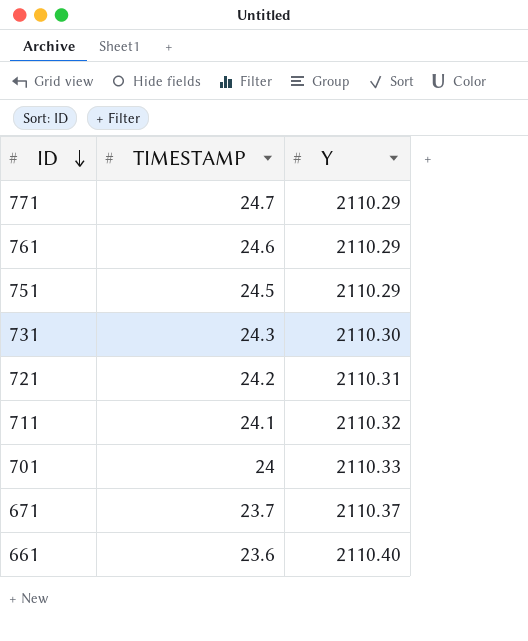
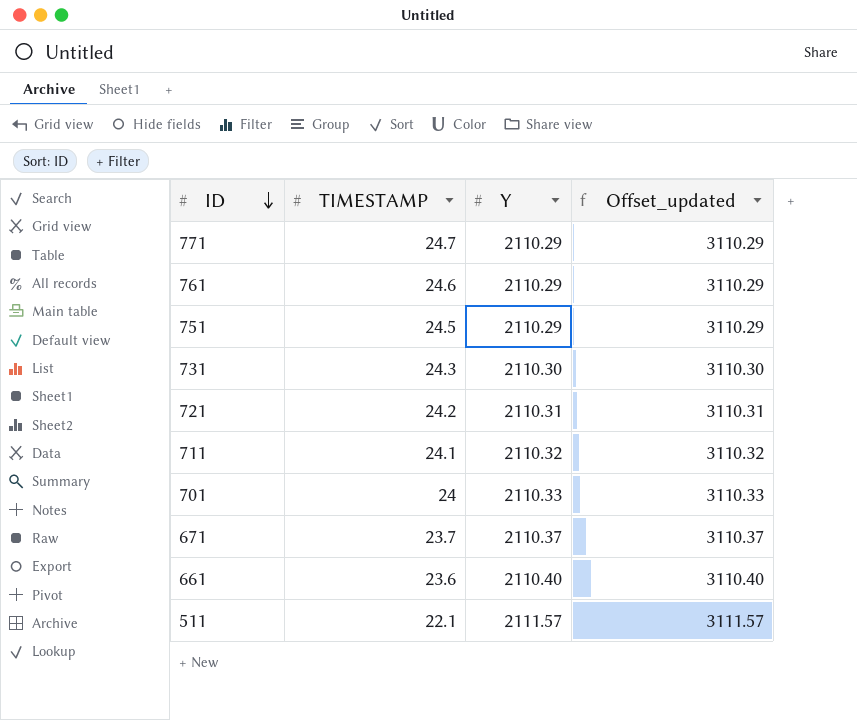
column Offset_updated | formula: none -> [Y] + 1000
row 511: none -> 22.1 | 2111.57 | 3111.57

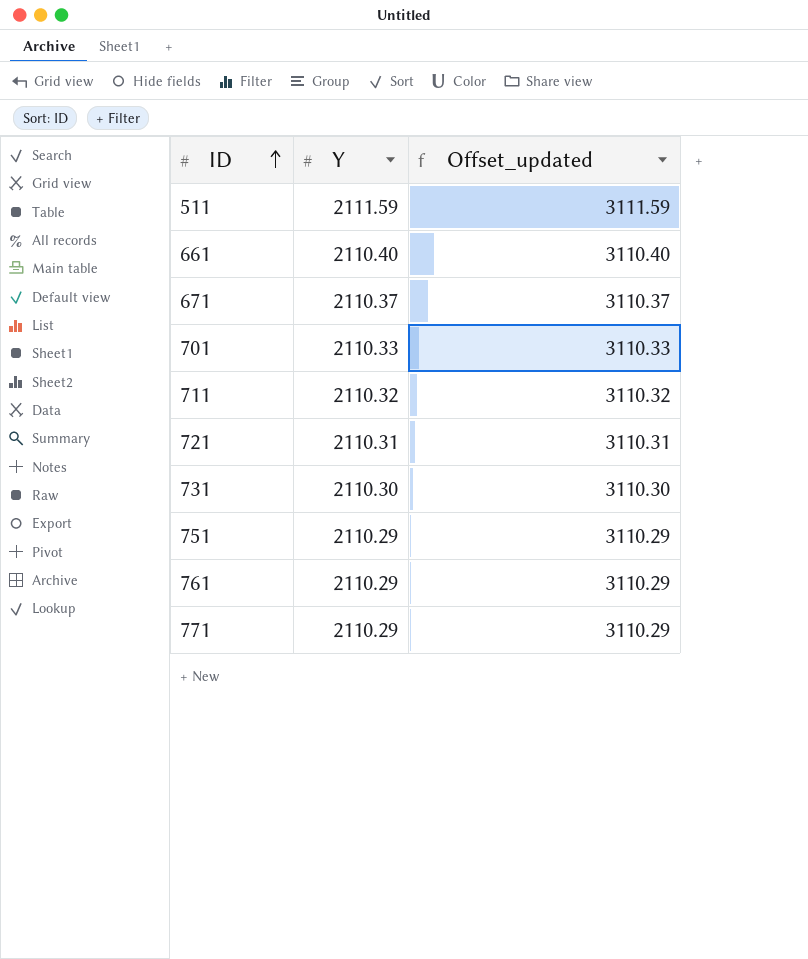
row order: ID descending -> ID ascending
column TIMESTAMP | position: 2 -> none
511 | Y: 2111.57 -> 2111.59
511 | Offset_updated: 3111.57 -> 3111.59

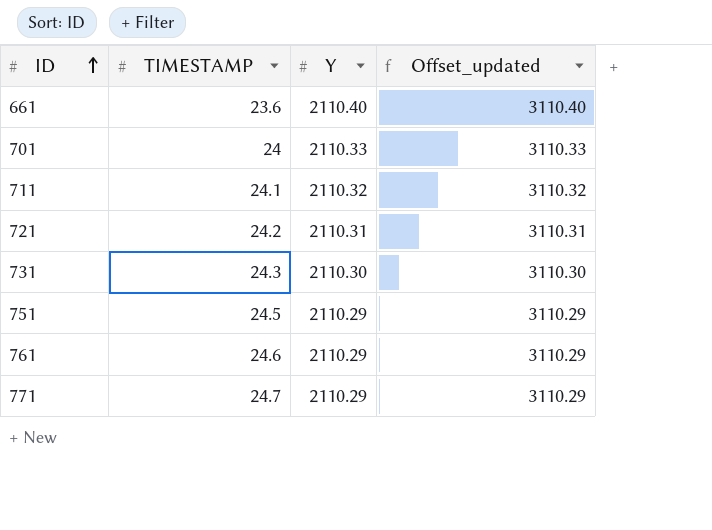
column TIMESTAMP | position: none -> 2
row 511: 2111.59 | 3111.59 -> none
row 671: 2110.37 | 3110.37 -> none

